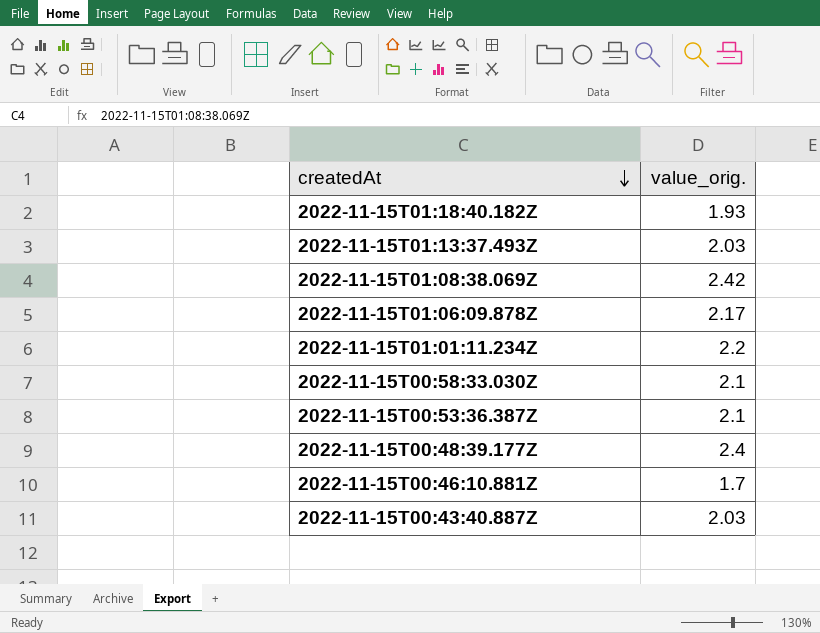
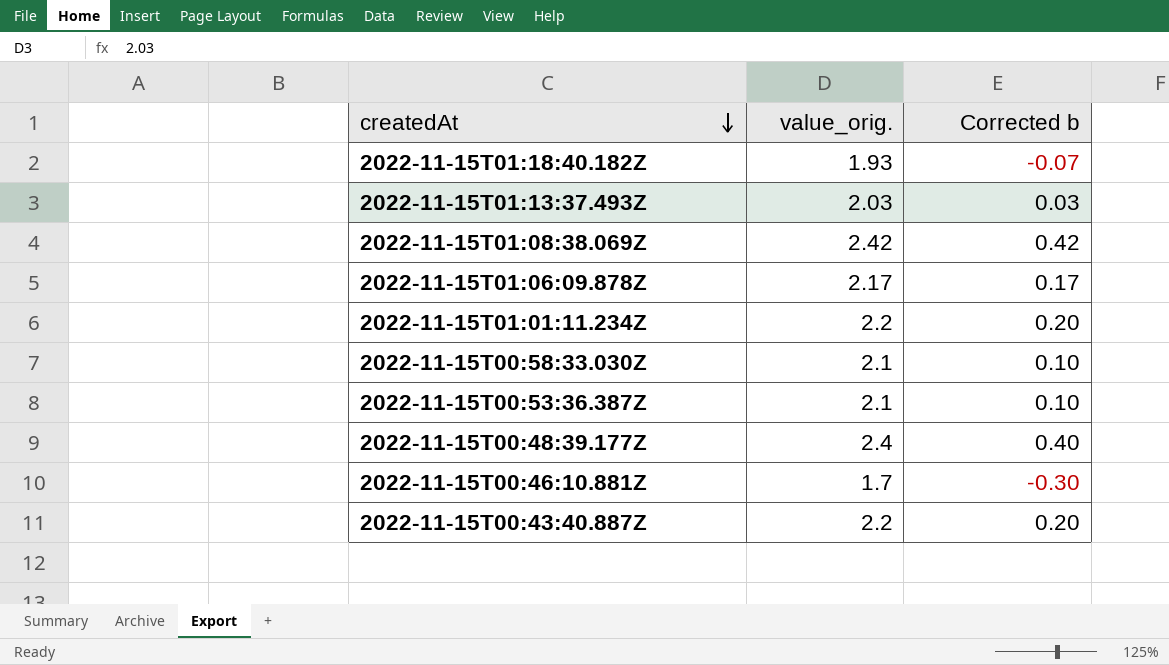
column Corrected b | formula: none -> [value_orig.] - 2
2022-11-15T00:43:40.887Z | value_orig.: 2.03 -> 2.2

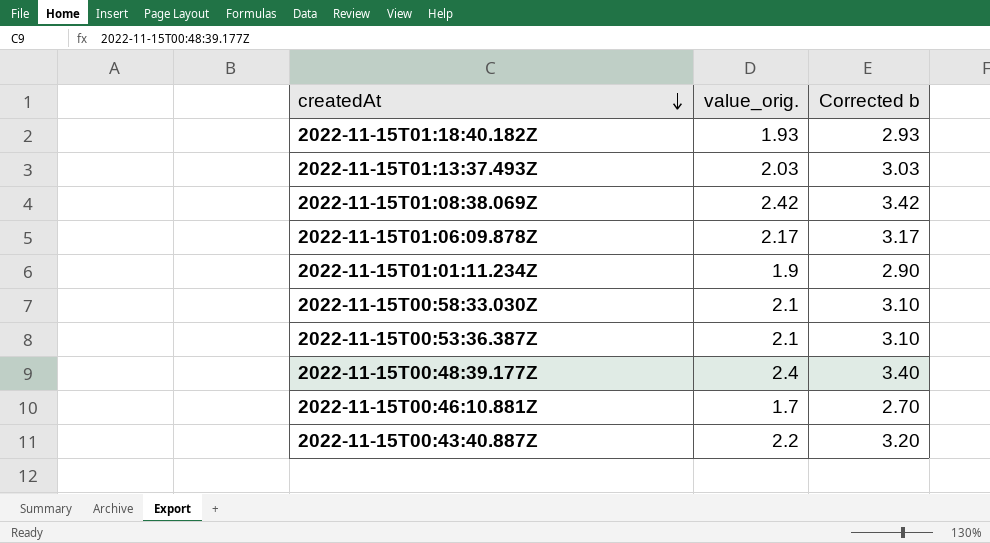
column Corrected b | formula: [value_orig.] - 2 -> [value_orig.] + 1
2022-11-15T01:01:11.234Z | value_orig.: 2.2 -> 1.9

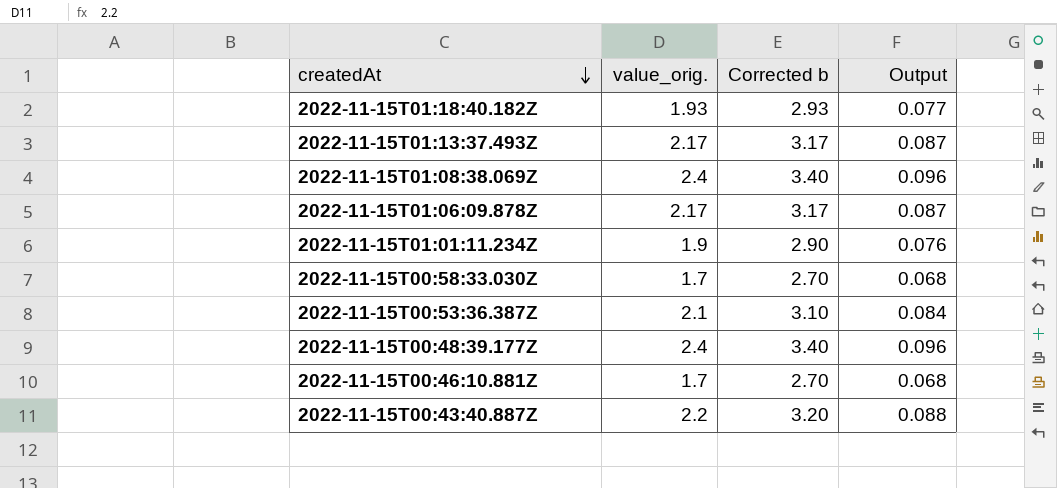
column Output | formula: none -> [value_orig.] * 0.04
2022-11-15T01:13:37.493Z | value_orig.: 2.03 -> 2.17
2022-11-15T01:13:37.493Z | Corrected b: 3.03 -> 3.17
2022-11-15T01:08:38.069Z | value_orig.: 2.42 -> 2.4
2022-11-15T01:08:38.069Z | Corrected b: 3.42 -> 3.40
2022-11-15T00:58:33.030Z | value_orig.: 2.1 -> 1.7
2022-11-15T00:58:33.030Z | Corrected b: 3.10 -> 2.70

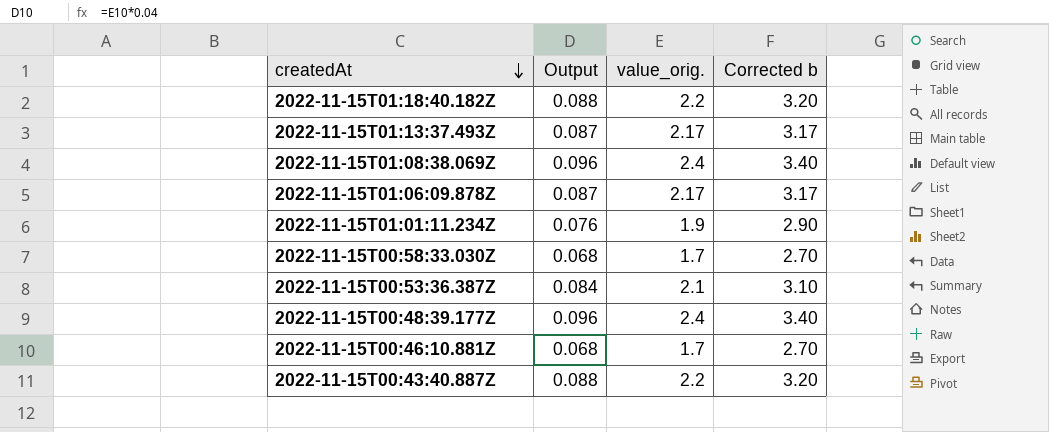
column Output | position: 4 -> 2
2022-11-15T01:18:40.182Z | Output: 0.077 -> 0.088
2022-11-15T01:18:40.182Z | value_orig.: 1.93 -> 2.2
2022-11-15T01:18:40.182Z | Corrected b: 2.93 -> 3.20

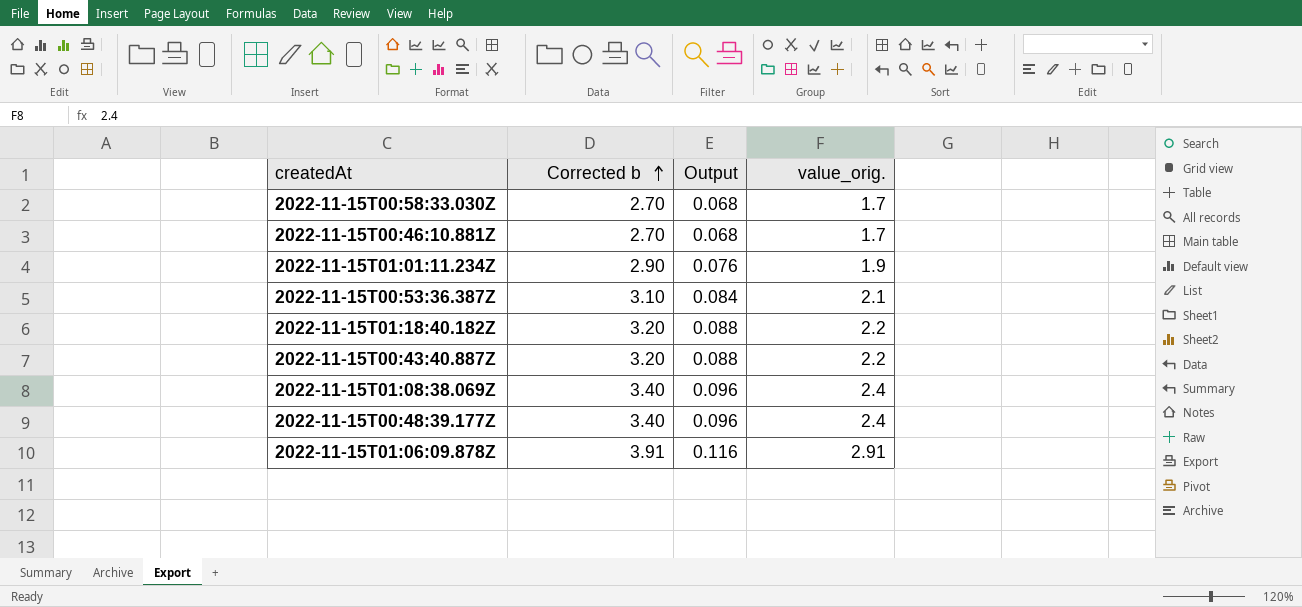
row order: createdAt descending -> Corrected b ascending
column Corrected b | position: 4 -> 2
row 2022-11-15T01:13:37.493Z: 0.087 | 2.17 | 3.17 -> none
2022-11-15T01:06:09.878Z | Corrected b: 3.17 -> 3.91
2022-11-15T01:06:09.878Z | Output: 0.087 -> 0.116
2022-11-15T01:06:09.878Z | value_orig.: 2.17 -> 2.91

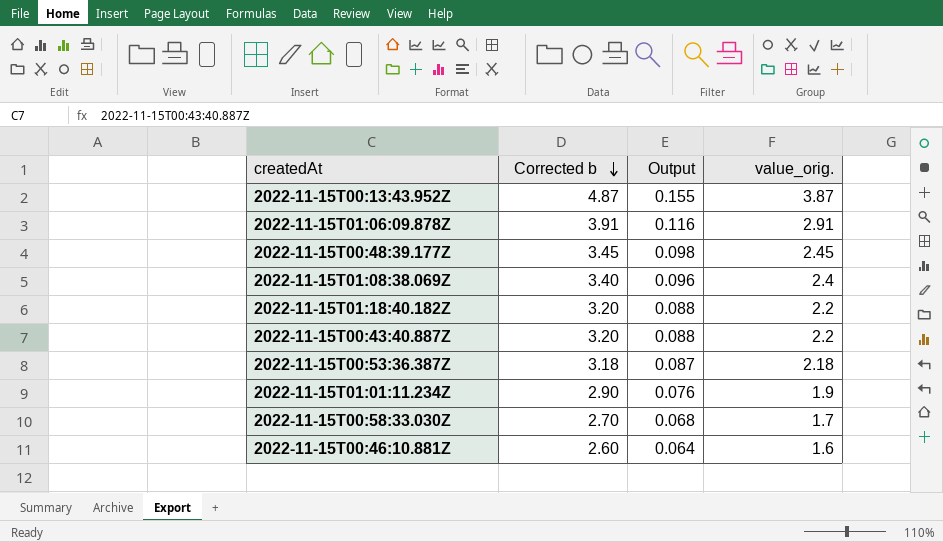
row order: Corrected b ascending -> Corrected b descending
row 2022-11-15T00:13:43.952Z: none -> 4.87 | 0.155 | 3.87
2022-11-15T00:48:39.177Z | Corrected b: 3.40 -> 3.45
2022-11-15T00:48:39.177Z | Output: 0.096 -> 0.098
2022-11-15T00:48:39.177Z | value_orig.: 2.4 -> 2.45
2022-11-15T00:53:36.387Z | Corrected b: 3.10 -> 3.18
2022-11-15T00:53:36.387Z | Output: 0.084 -> 0.087
2022-11-15T00:53:36.387Z | value_orig.: 2.1 -> 2.18
2022-11-15T00:46:10.881Z | Corrected b: 2.70 -> 2.60
2022-11-15T00:46:10.881Z | Output: 0.068 -> 0.064
2022-11-15T00:46:10.881Z | value_orig.: 1.7 -> 1.6

